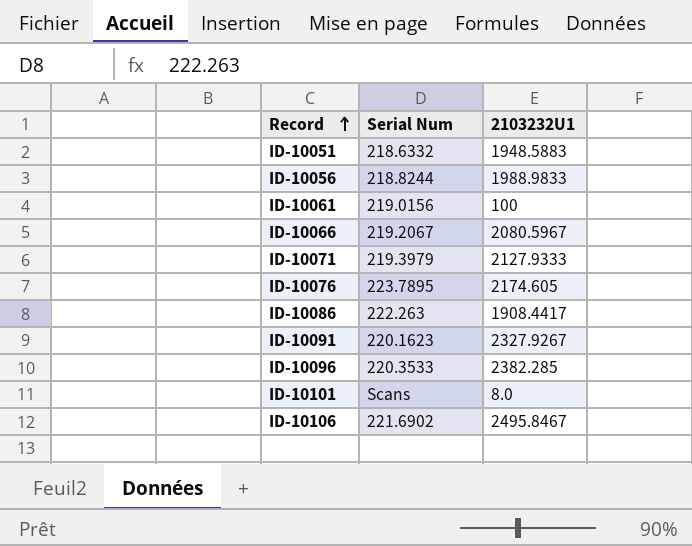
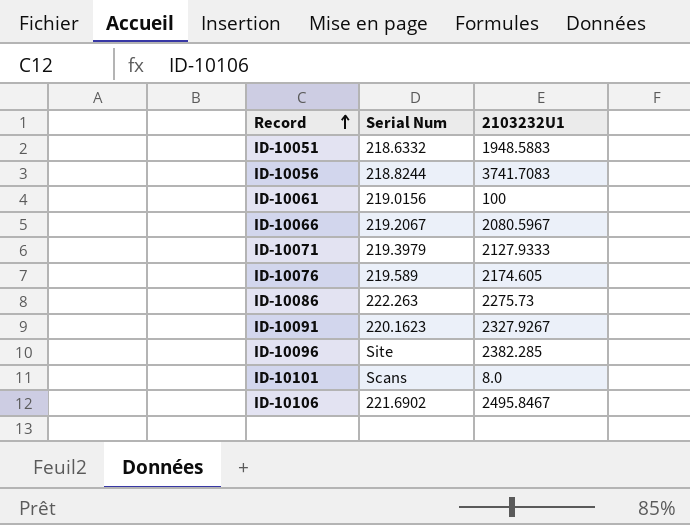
ID-10056 | 2103232U1: 1988.9833 -> 3741.7083
ID-10076 | Serial Num: 223.7895 -> 219.589
ID-10086 | 2103232U1: 1908.4417 -> 2275.73
ID-10096 | Serial Num: 220.3533 -> Site

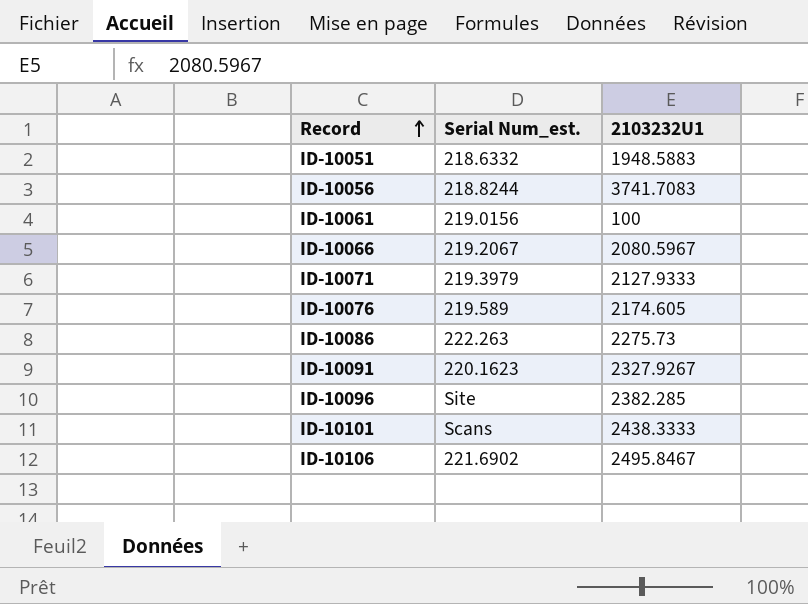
column name: Serial Num -> Serial Num_est.
ID-10101 | 2103232U1: 8.0 -> 2438.3333

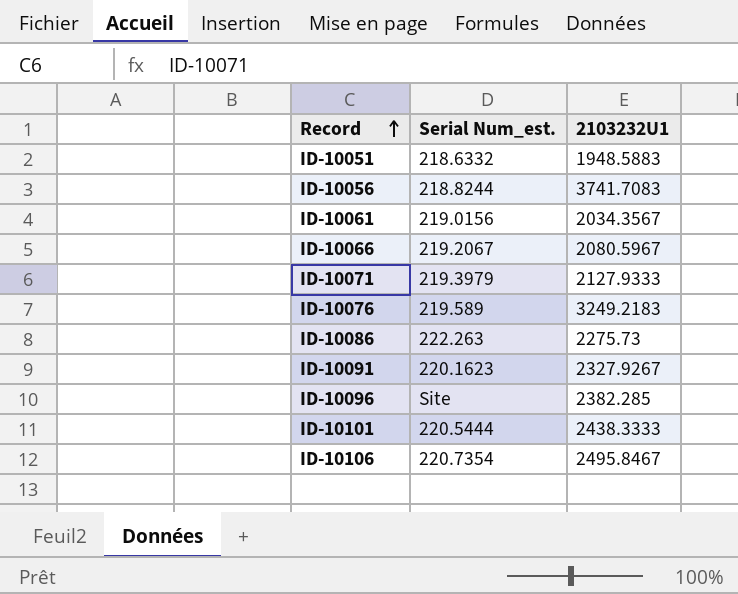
ID-10061 | 2103232U1: 100 -> 2034.3567
ID-10076 | 2103232U1: 2174.605 -> 3249.2183
ID-10101 | Serial Num_est.: Scans -> 220.5444
ID-10106 | Serial Num_est.: 221.6902 -> 220.7354

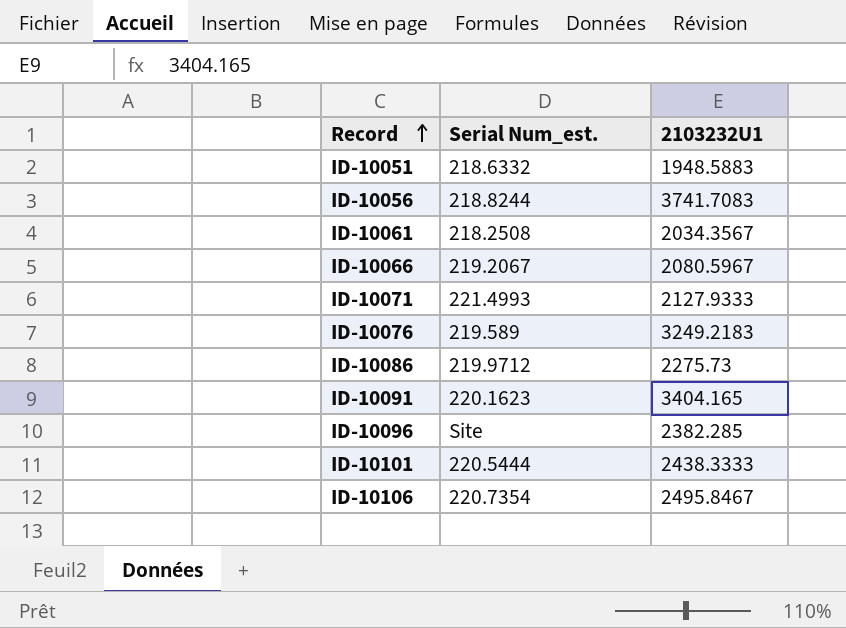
ID-10061 | Serial Num_est.: 219.0156 -> 218.2508
ID-10071 | Serial Num_est.: 219.3979 -> 221.4993
ID-10086 | Serial Num_est.: 222.263 -> 219.9712
ID-10091 | 2103232U1: 2327.9267 -> 3404.165

